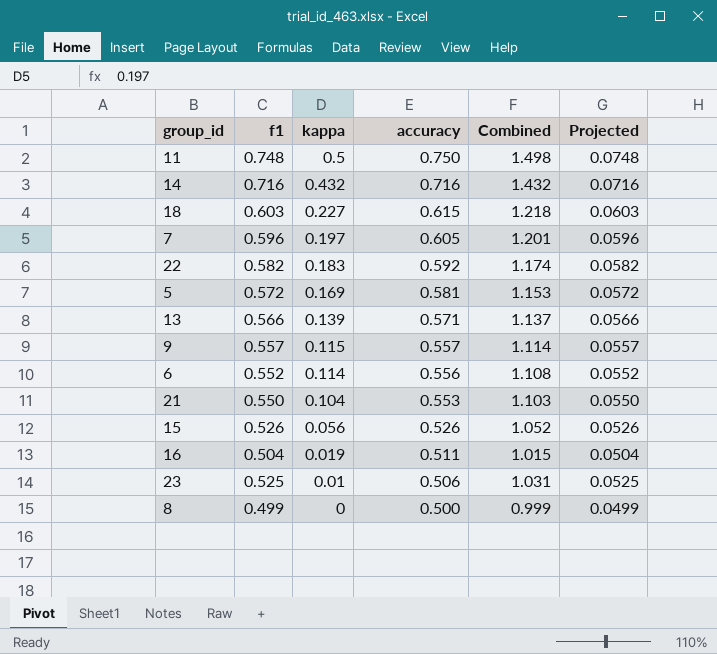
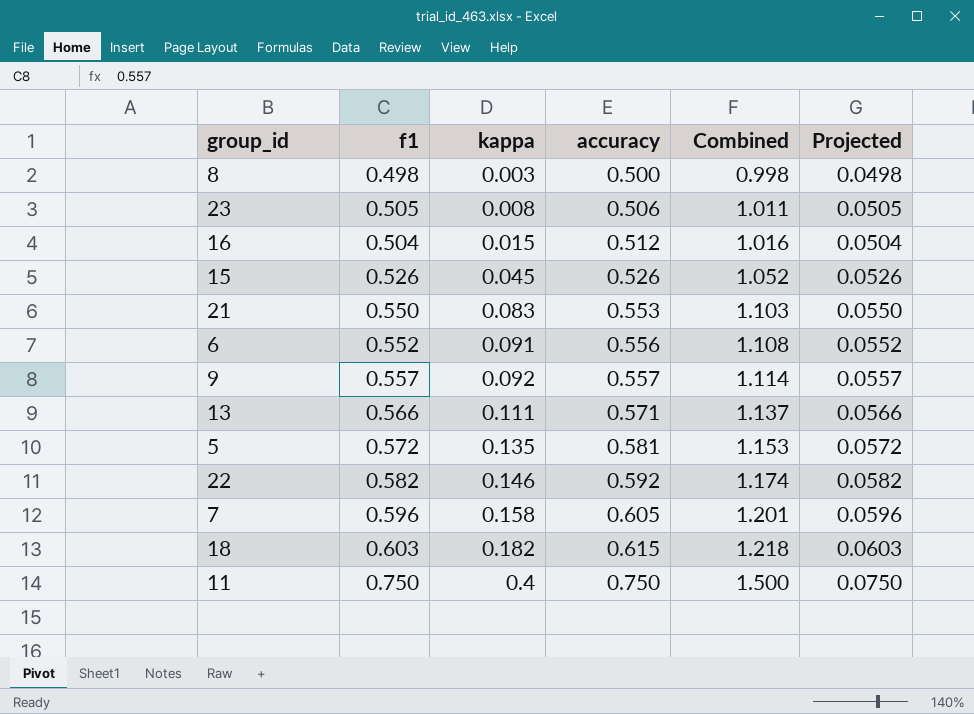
row order: kappa descending -> kappa ascending
row 14: 0.716 | 0.432 | 0.716 | 1.432 | 0.0716 -> none
8 | f1: 0.499 -> 0.498
8 | kappa: 0 -> 0.003
8 | Combined: 0.999 -> 0.998
8 | Projected: 0.0499 -> 0.0498
23 | f1: 0.525 -> 0.505
23 | kappa: 0.01 -> 0.008
23 | Combined: 1.031 -> 1.011
23 | Projected: 0.0525 -> 0.0505
16 | kappa: 0.019 -> 0.015
16 | accuracy: 0.511 -> 0.512
16 | Combined: 1.015 -> 1.016
15 | kappa: 0.056 -> 0.045
21 | kappa: 0.104 -> 0.083
6 | kappa: 0.114 -> 0.091
9 | kappa: 0.115 -> 0.092
13 | kappa: 0.139 -> 0.111
5 | kappa: 0.169 -> 0.135
22 | kappa: 0.183 -> 0.146
7 | kappa: 0.197 -> 0.158
18 | kappa: 0.227 -> 0.182
11 | f1: 0.748 -> 0.750
11 | kappa: 0.5 -> 0.4
11 | Combined: 1.498 -> 1.500
11 | Projected: 0.0748 -> 0.0750

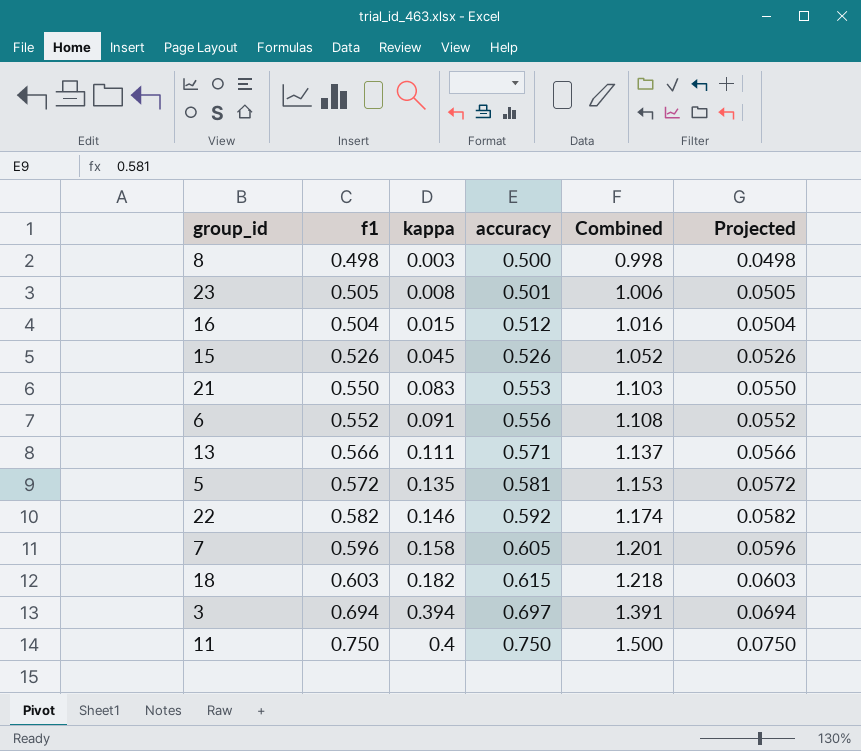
row 9: 0.557 | 0.092 | 0.557 | 1.114 | 0.0557 -> none
23 | accuracy: 0.506 -> 0.501
23 | Combined: 1.011 -> 1.006
row 3: none -> 0.694 | 0.394 | 0.697 | 1.391 | 0.0694

